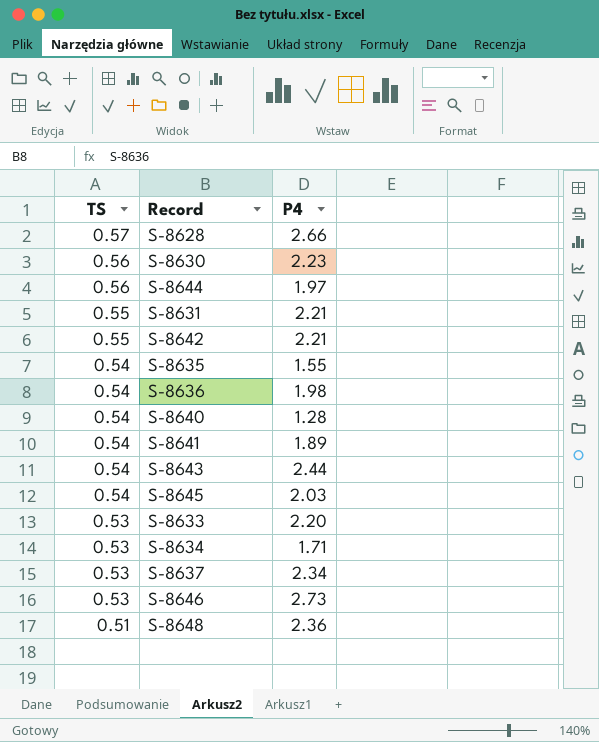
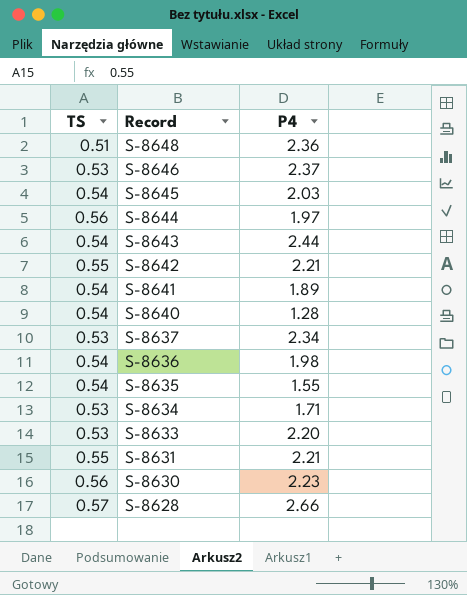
row order: TS descending -> Record descending
S-8646 | P4: 2.73 -> 2.37

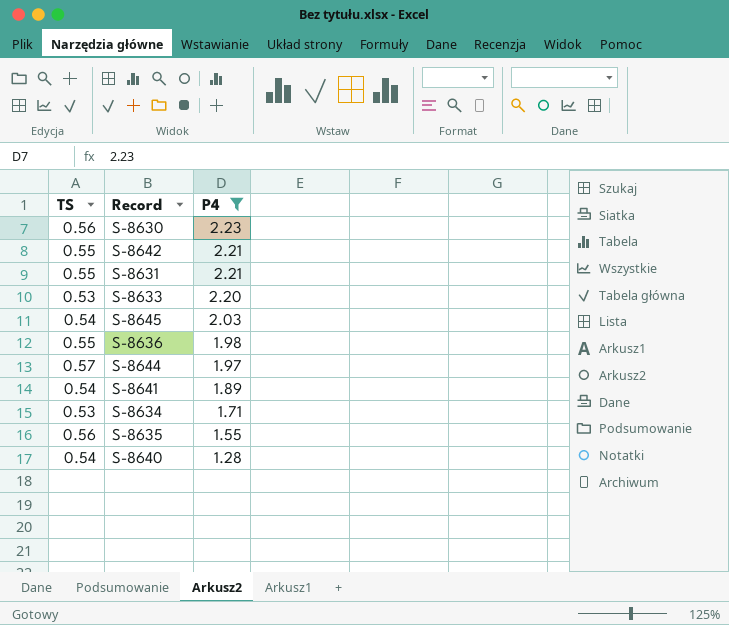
filter: none -> P4 <= 2.23
row order: Record descending -> P4 descending
S-8636 | TS: 0.54 -> 0.55
S-8644 | TS: 0.56 -> 0.57
S-8635 | TS: 0.54 -> 0.56

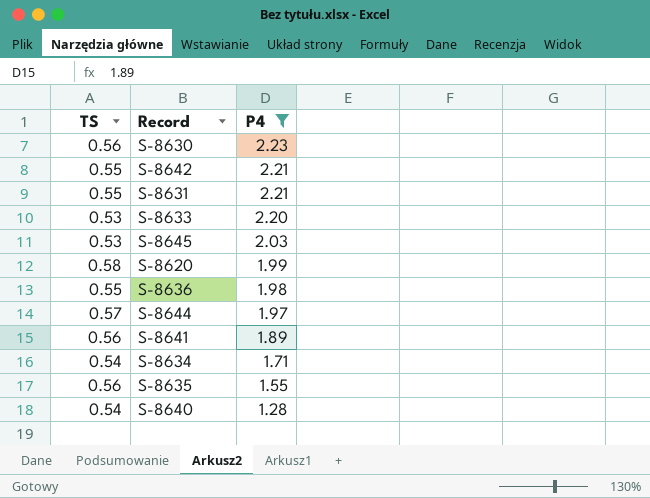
S-8645 | TS: 0.54 -> 0.53
row S-8620: none -> 0.58 | 1.99
S-8641 | TS: 0.54 -> 0.56
S-8634 | TS: 0.53 -> 0.54

